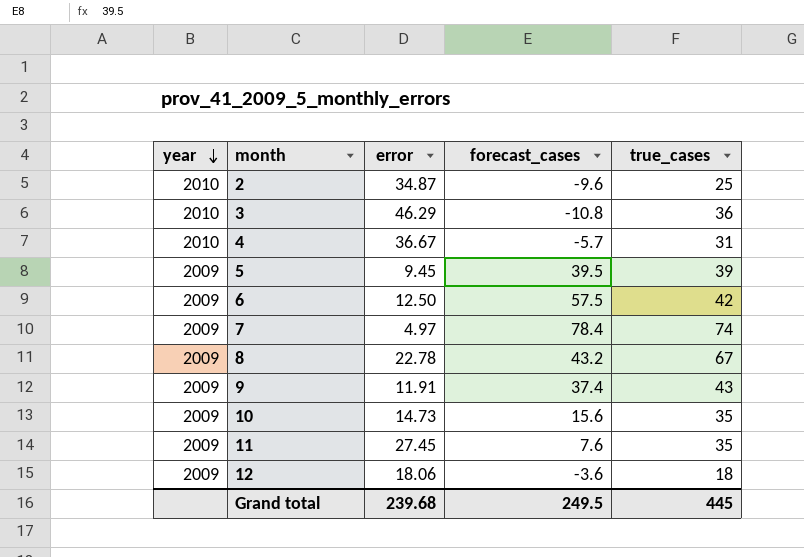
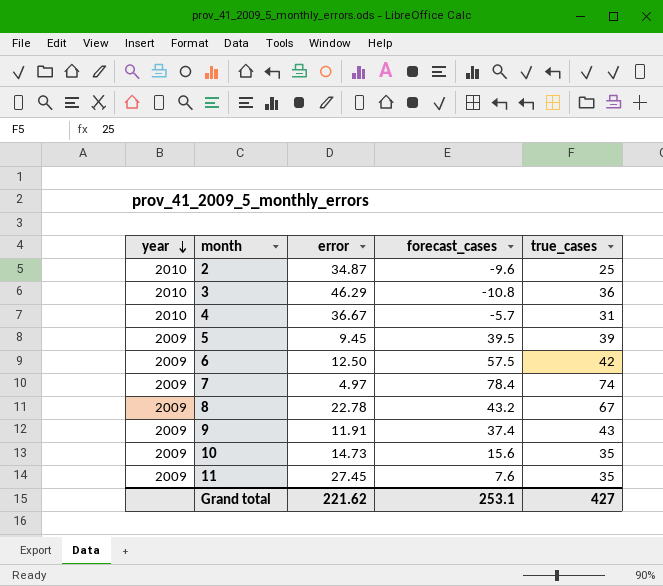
row 12: 2009 | 18.06 | -3.6 | 18 -> none
Grand total | error: 239.68 -> 221.62
Grand total | forecast_cases: 249.5 -> 253.1
Grand total | true_cases: 445 -> 427

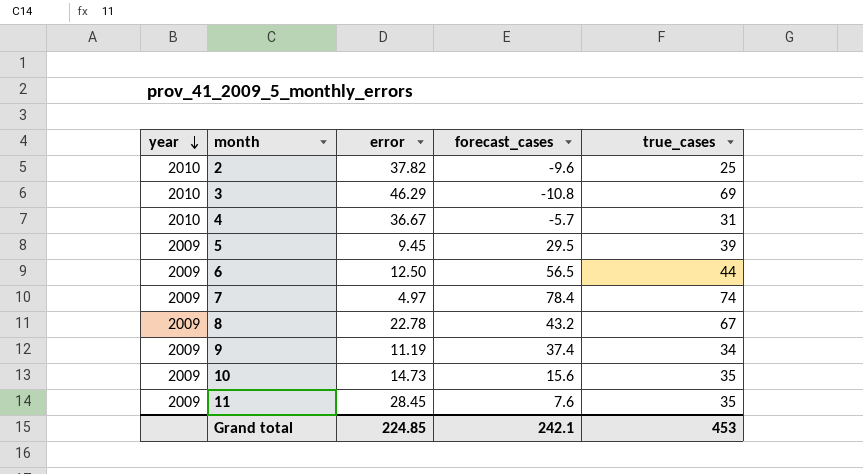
2 | error: 34.87 -> 37.82
3 | true_cases: 36 -> 69
5 | forecast_cases: 39.5 -> 29.5
6 | forecast_cases: 57.5 -> 56.5
6 | true_cases: 42 -> 44
9 | error: 11.91 -> 11.19
9 | true_cases: 43 -> 34
11 | error: 27.45 -> 28.45
Grand total | error: 221.62 -> 224.85
Grand total | forecast_cases: 253.1 -> 242.1
Grand total | true_cases: 427 -> 453

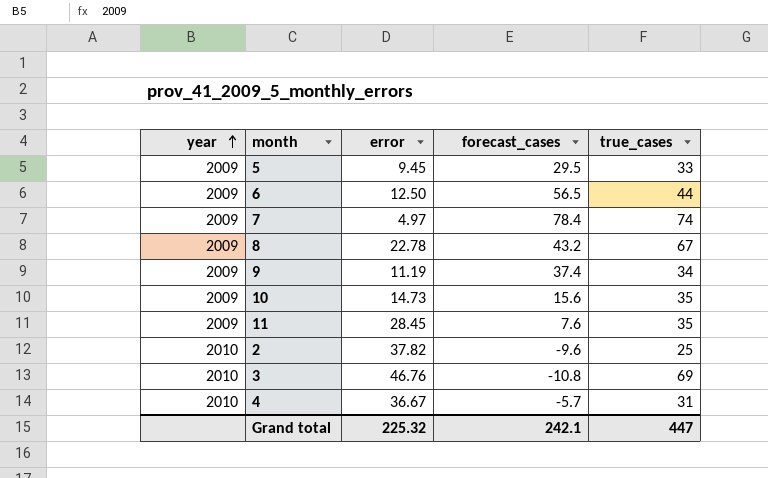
row order: year descending -> year ascending
5 | true_cases: 39 -> 33
3 | error: 46.29 -> 46.76
Grand total | error: 224.85 -> 225.32
Grand total | true_cases: 453 -> 447

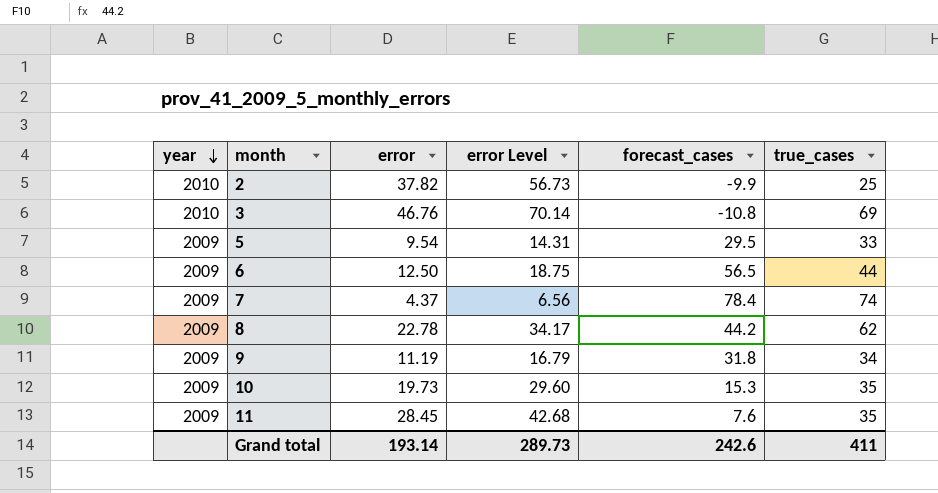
row order: year ascending -> year descending
column error Level | formula: none -> [error] * 1.5
row 4: 2010 | 36.67 | -5.7 | 31 -> none
2 | forecast_cases: -9.6 -> -9.9
5 | error: 9.45 -> 9.54
7 | error: 4.97 -> 4.37
8 | forecast_cases: 43.2 -> 44.2
8 | true_cases: 67 -> 62
9 | forecast_cases: 37.4 -> 31.8
10 | error: 14.73 -> 19.73
10 | forecast_cases: 15.6 -> 15.3
Grand total | error: 225.32 -> 193.14
Grand total | forecast_cases: 242.1 -> 242.6
Grand total | true_cases: 447 -> 411

